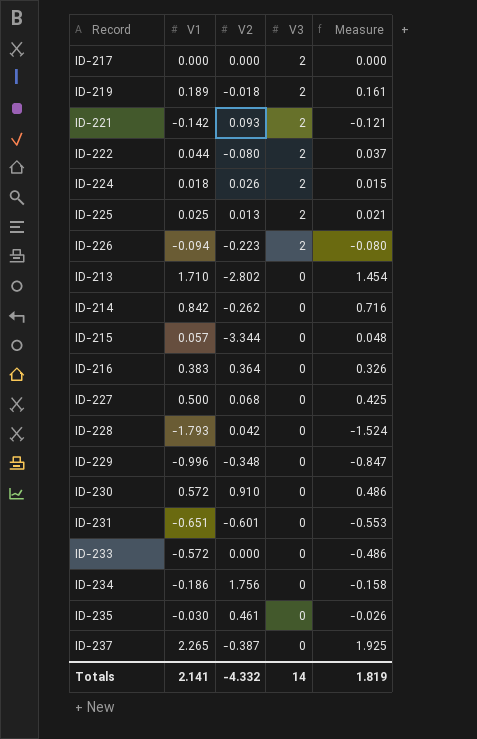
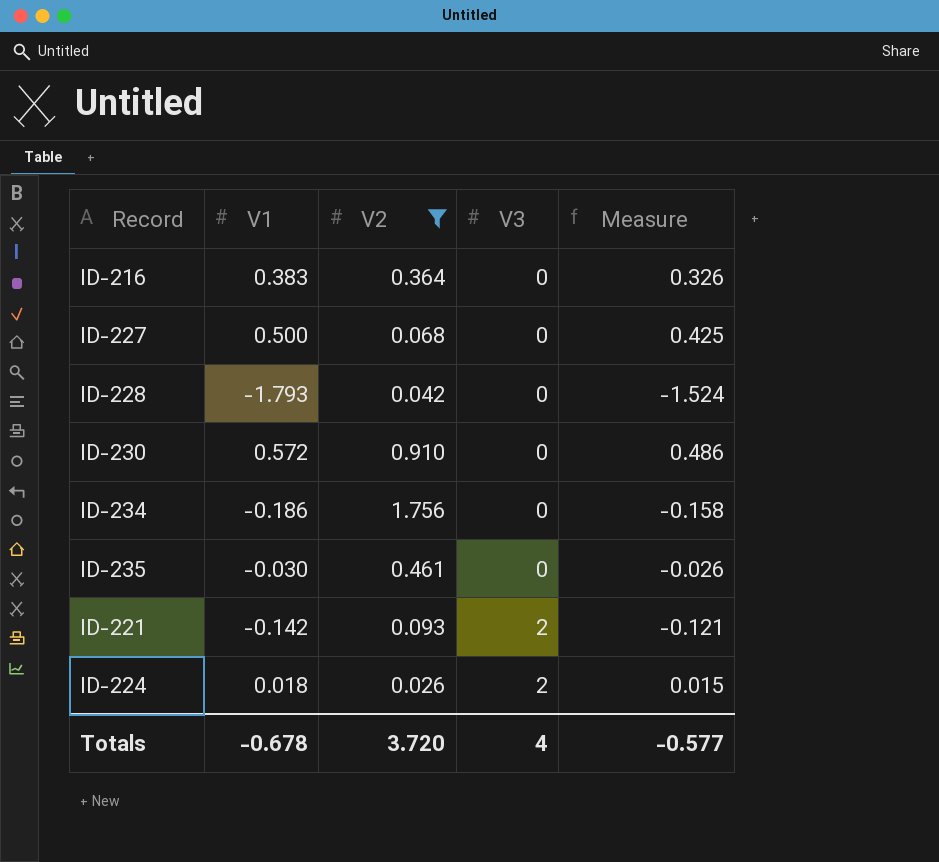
filter: none -> V2 >= 0.026
row order: V3 descending -> V3 ascending
Totals | V1: 2.141 -> -0.678
Totals | V2: -4.332 -> 3.720
Totals | V3: 14 -> 4
Totals | Measure: 1.819 -> -0.577

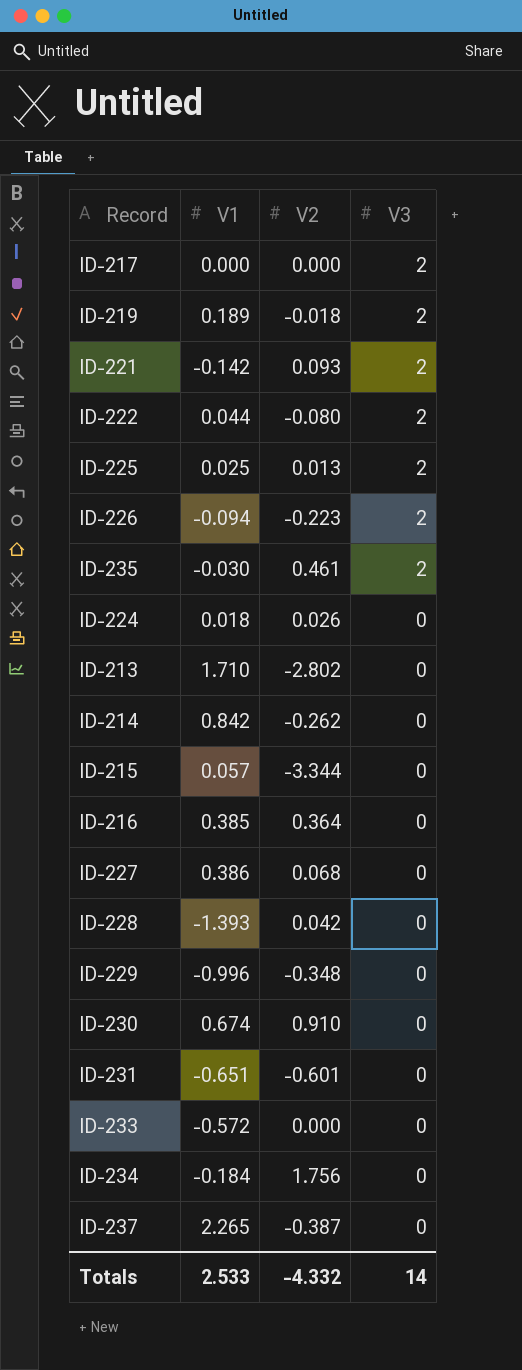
filter: V2 >= 0.026 -> none
row order: V3 ascending -> V3 descending
column Measure | formula: [V1] * 0.85 -> none
ID-235 | V3: 0 -> 2
ID-224 | V3: 2 -> 0
ID-216 | V1: 0.383 -> 0.385
ID-227 | V1: 0.500 -> 0.386
ID-228 | V1: -1.793 -> -1.393
ID-230 | V1: 0.572 -> 0.674
ID-234 | V1: -0.186 -> -0.184
Totals | V1: -0.678 -> 2.533
Totals | V2: 3.720 -> -4.332
Totals | V3: 4 -> 14

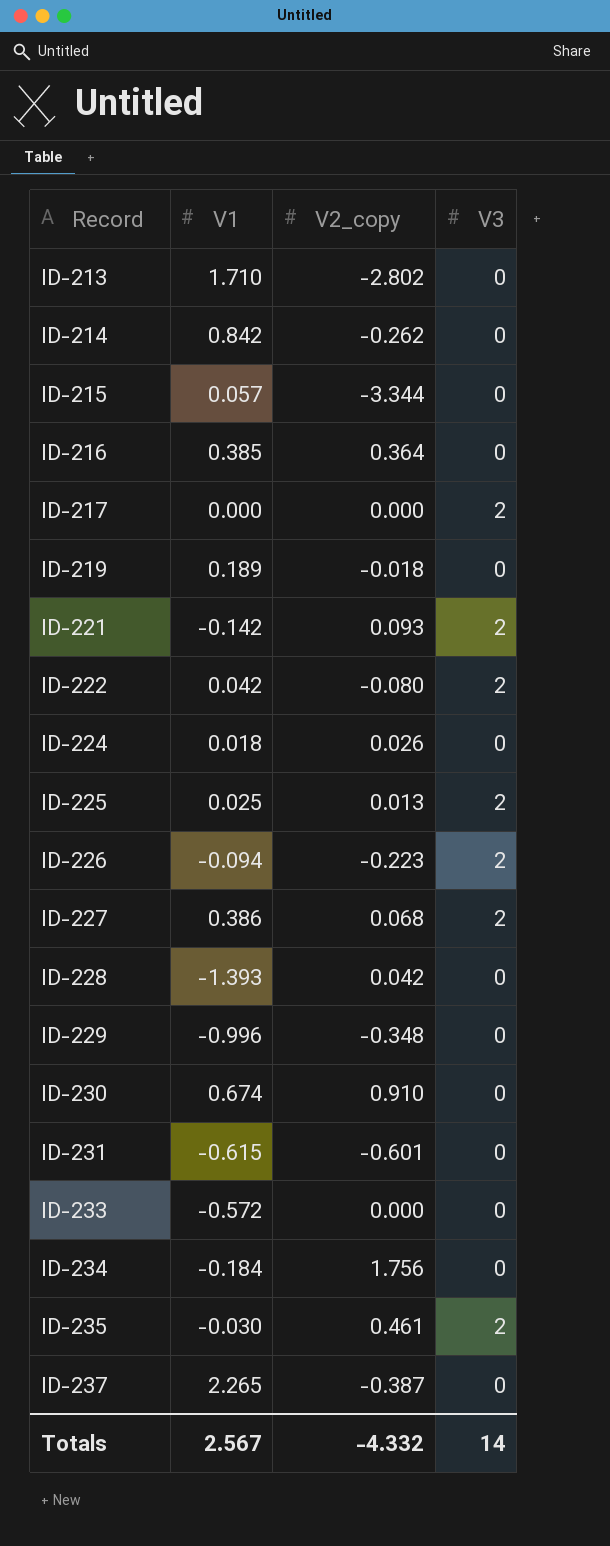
row order: V3 descending -> Record ascending
column name: V2 -> V2_copy
ID-219 | V3: 2 -> 0
ID-222 | V1: 0.044 -> 0.042
ID-227 | V3: 0 -> 2
ID-231 | V1: -0.651 -> -0.615
Totals | V1: 2.533 -> 2.567

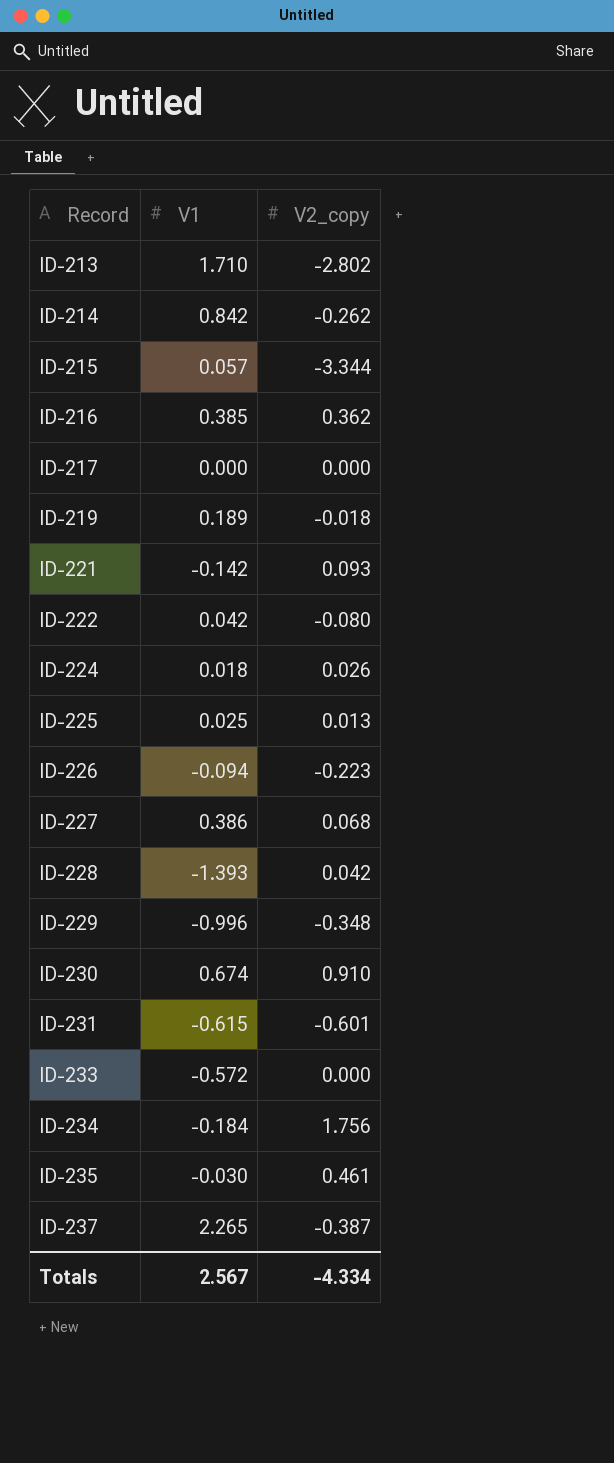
column V3 | position: 4 -> none
ID-216 | V2_copy: 0.364 -> 0.362
Totals | V2_copy: -4.332 -> -4.334

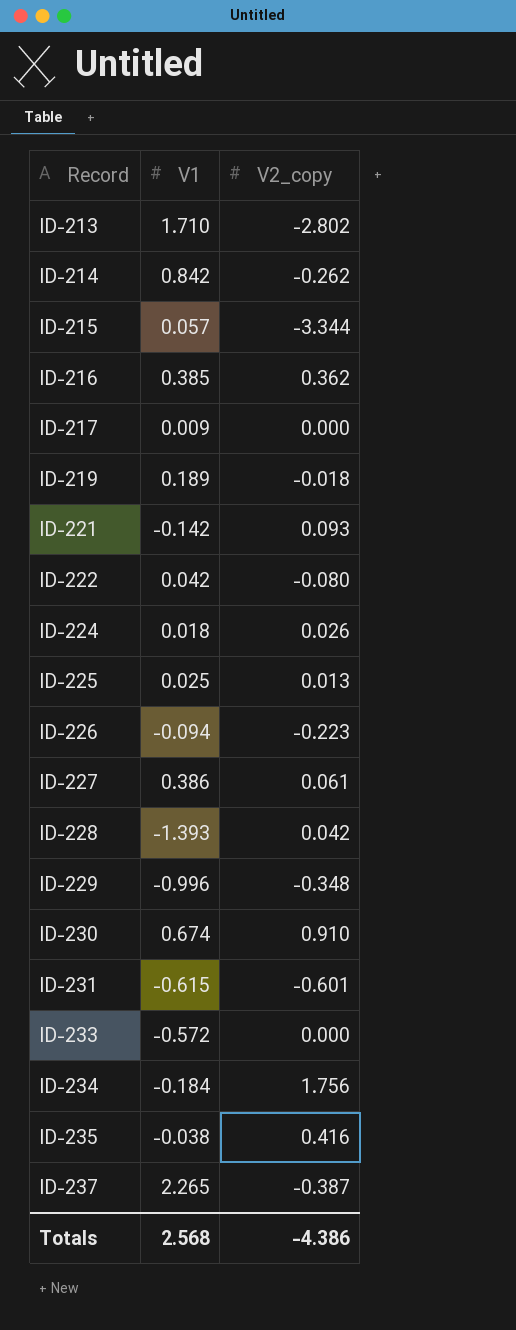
ID-217 | V1: 0.000 -> 0.009
ID-227 | V2_copy: 0.068 -> 0.061
ID-235 | V1: -0.030 -> -0.038
ID-235 | V2_copy: 0.461 -> 0.416
Totals | V1: 2.567 -> 2.568
Totals | V2_copy: -4.334 -> -4.386

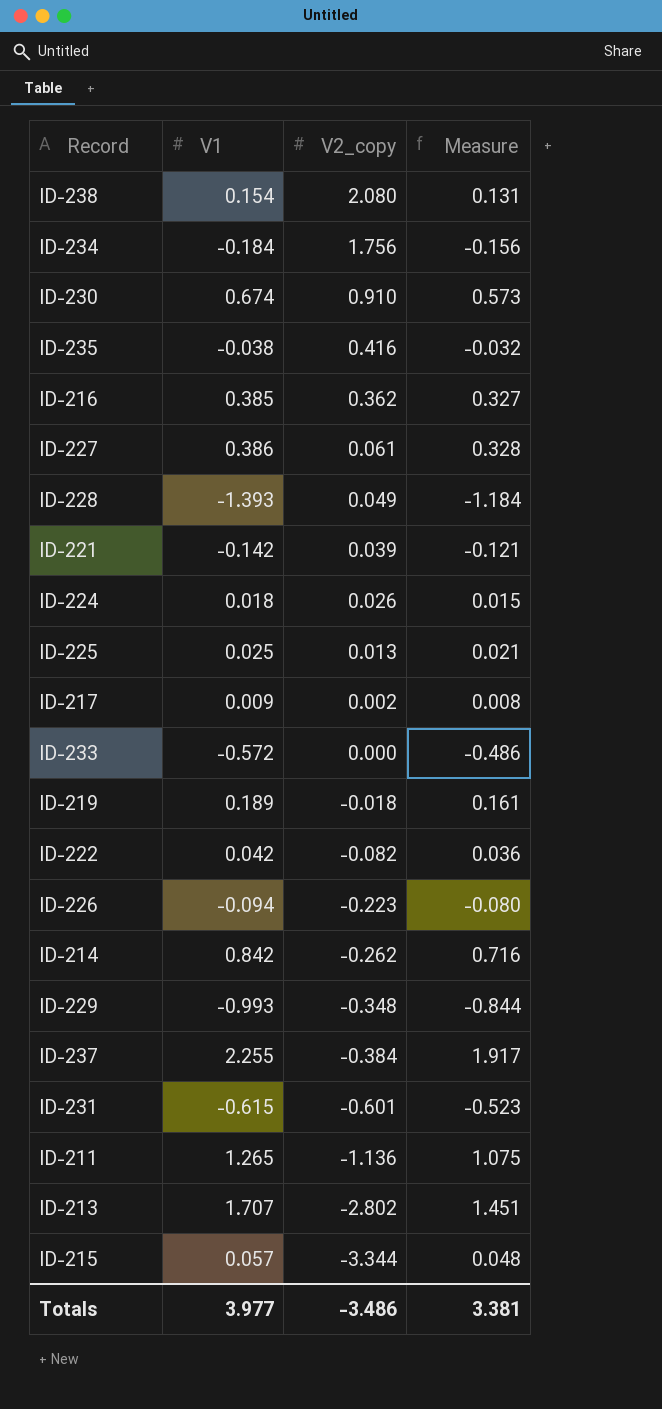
row order: Record ascending -> V2_copy descending
column Measure | formula: none -> [V1] * 0.85
row ID-238: none -> 0.154 | 2.080 | 0.131
ID-228 | V2_copy: 0.042 -> 0.049
ID-221 | V2_copy: 0.093 -> 0.039
ID-217 | V2_copy: 0.000 -> 0.002
ID-222 | V2_copy: -0.080 -> -0.082
ID-229 | V1: -0.996 -> -0.993
ID-237 | V1: 2.265 -> 2.255
ID-237 | V2_copy: -0.387 -> -0.384
row ID-211: none -> 1.265 | -1.136 | 1.075
ID-213 | V1: 1.710 -> 1.707
Totals | V1: 2.568 -> 3.977
Totals | V2_copy: -4.386 -> -3.486

